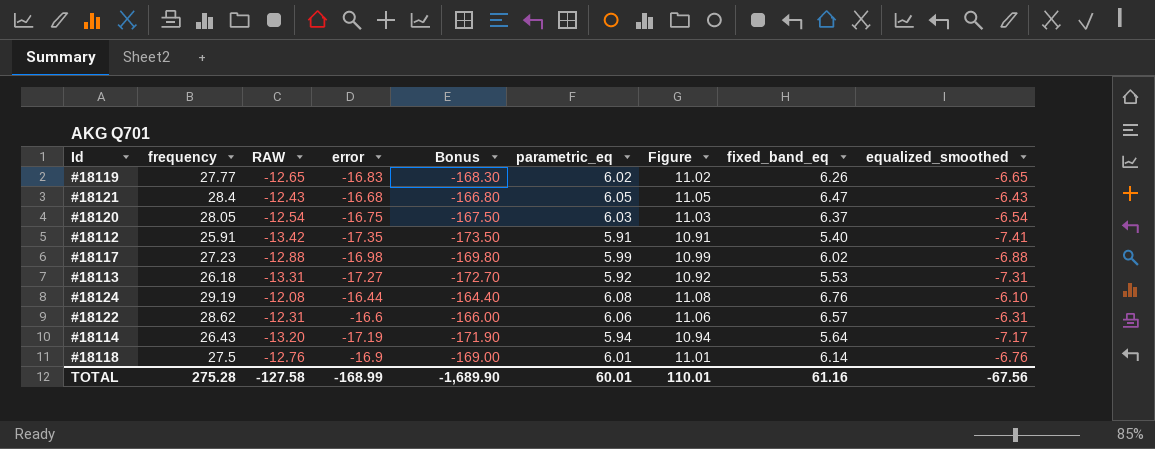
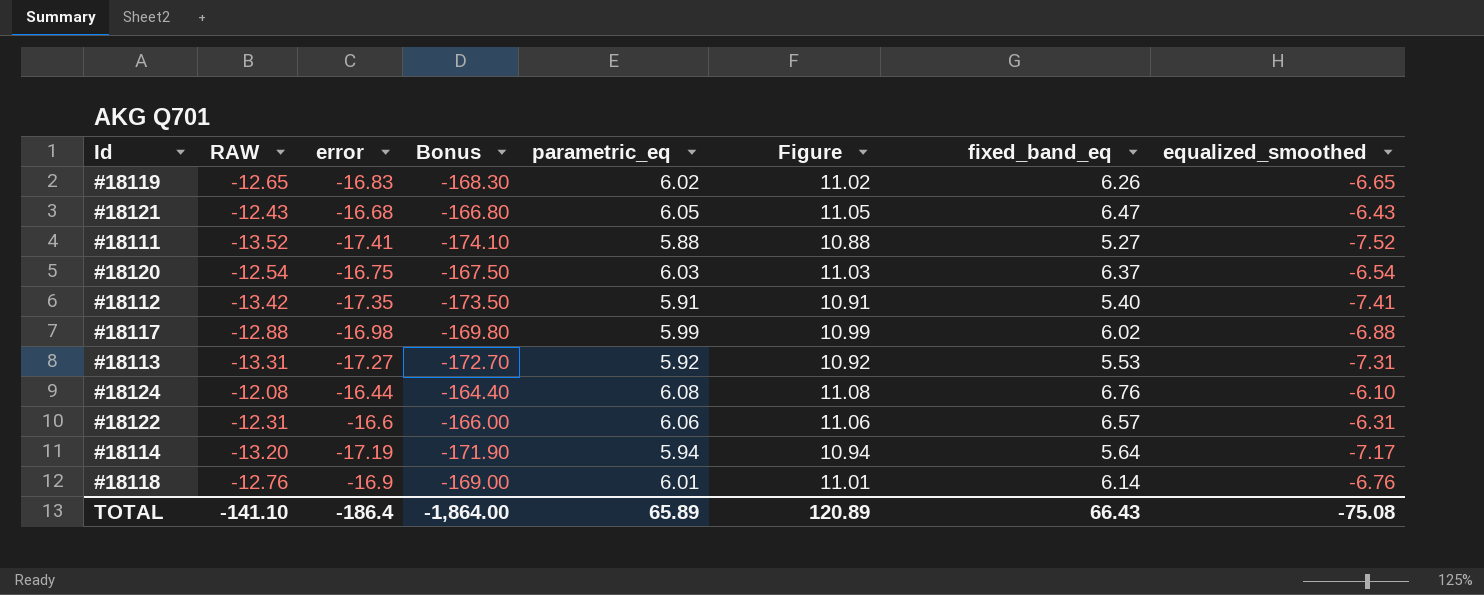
column frequency | position: 2 -> none
row #18111: none -> -13.52 | -17.41 | -174.10 | 5.88 | 10.88 | 5.27 | -7.52
TOTAL | RAW: -127.58 -> -141.10
TOTAL | error: -168.99 -> -186.4
TOTAL | Bonus: -1,689.90 -> -1,864.00
TOTAL | parametric_eq: 60.01 -> 65.89
TOTAL | Figure: 110.01 -> 120.89
TOTAL | fixed_band_eq: 61.16 -> 66.43
TOTAL | equalized_smoothed: -67.56 -> -75.08

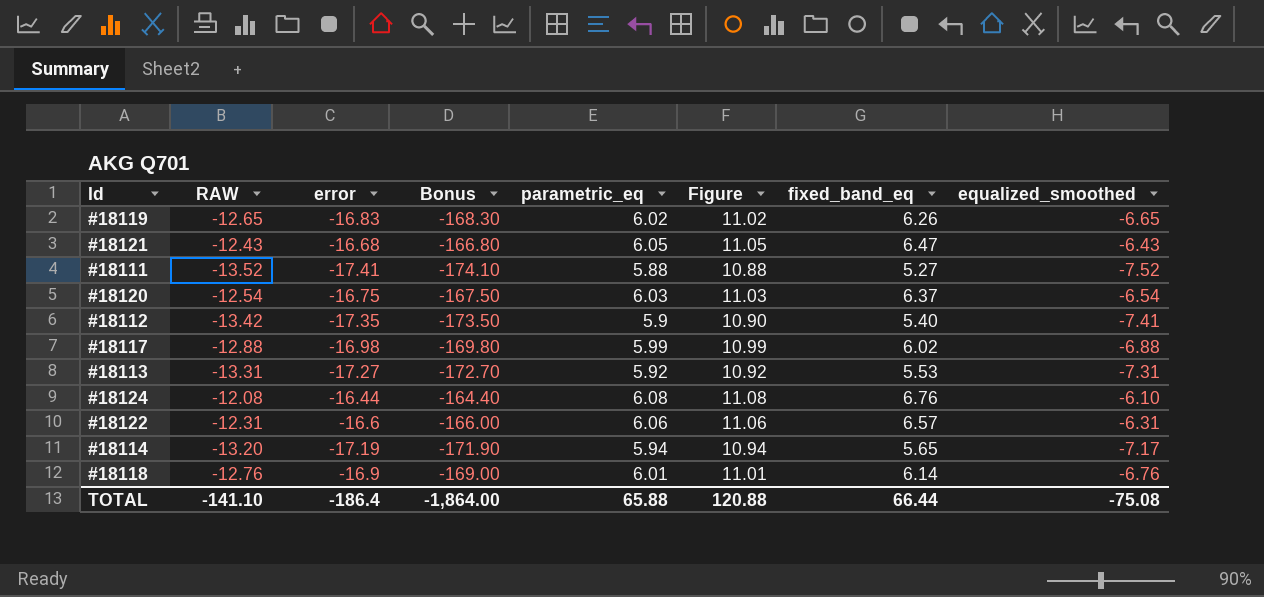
#18112 | parametric_eq: 5.91 -> 5.9
#18112 | Figure: 10.91 -> 10.90
#18114 | fixed_band_eq: 5.64 -> 5.65
TOTAL | parametric_eq: 65.89 -> 65.88
TOTAL | Figure: 120.89 -> 120.88
TOTAL | fixed_band_eq: 66.43 -> 66.44

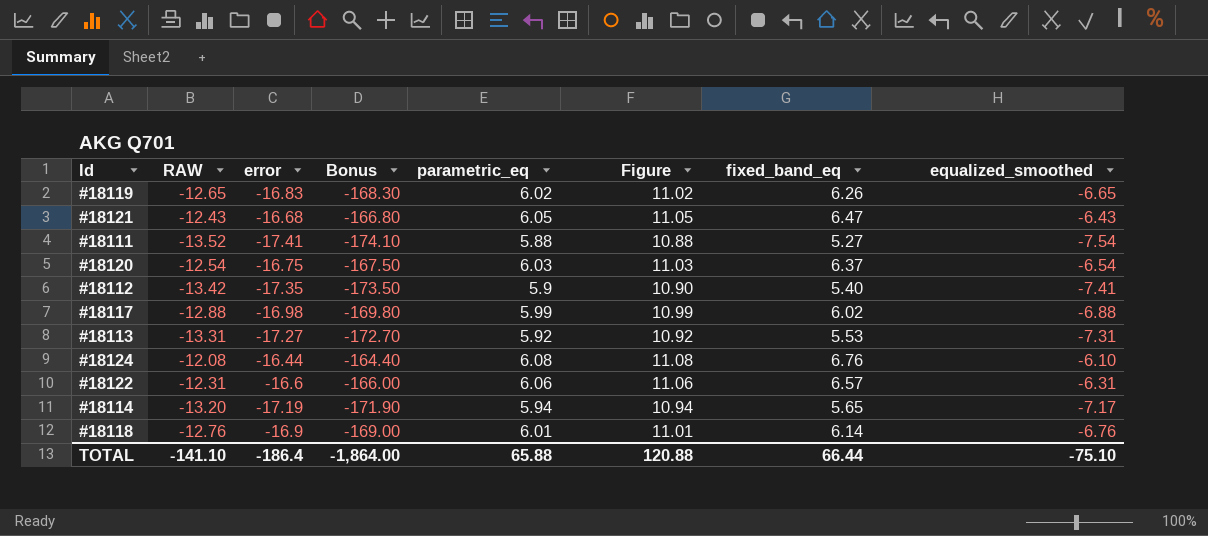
#18111 | equalized_smoothed: -7.52 -> -7.54
TOTAL | equalized_smoothed: -75.08 -> -75.10

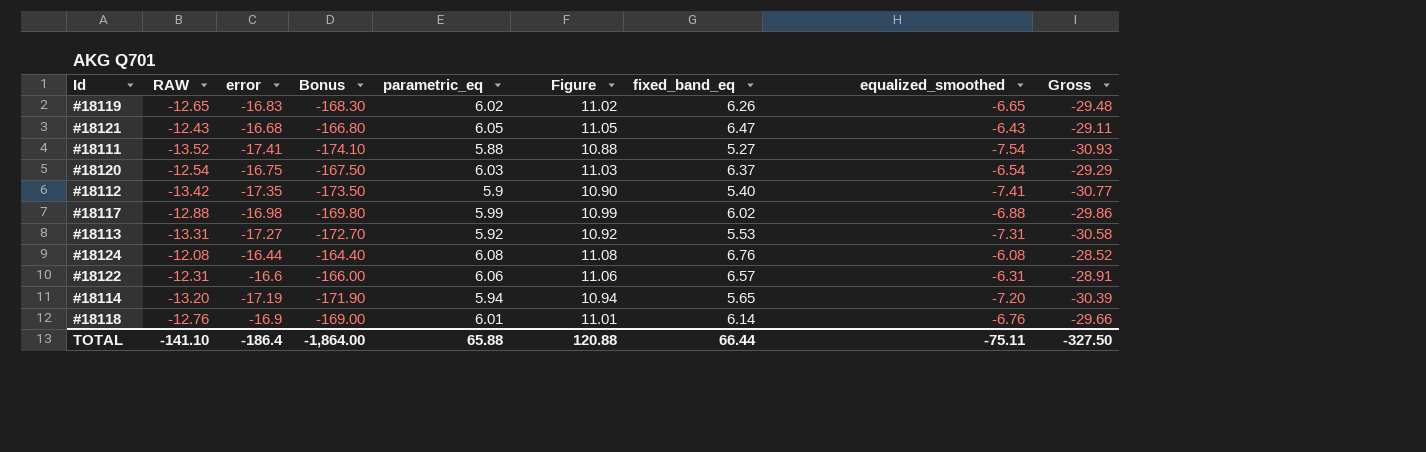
column Gross | formula: none -> [RAW] + [error]
#18124 | equalized_smoothed: -6.10 -> -6.08
#18114 | equalized_smoothed: -7.17 -> -7.20
TOTAL | equalized_smoothed: -75.10 -> -75.11

